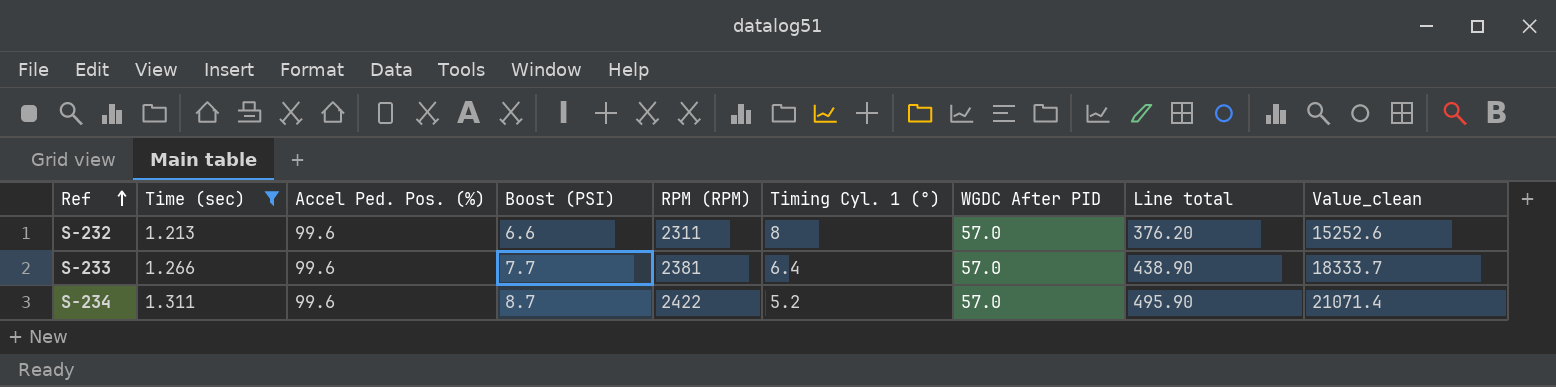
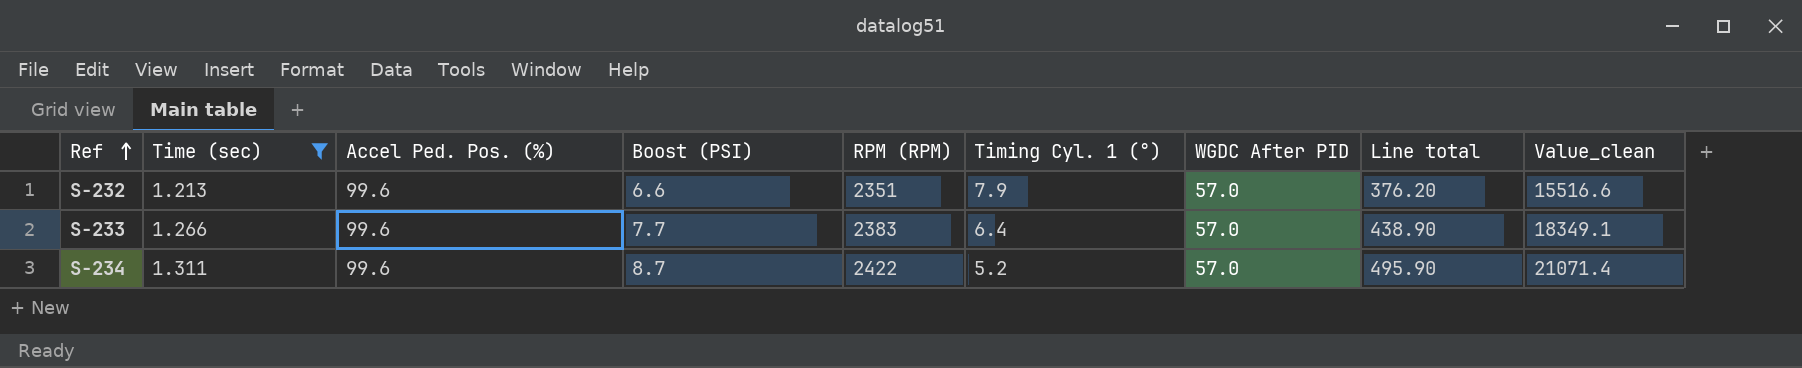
S-232 | RPM (RPM): 2311 -> 2351
S-232 | Timing Cyl. 1 (°): 8 -> 7.9
S-232 | Value_clean: 15252.6 -> 15516.6
S-233 | RPM (RPM): 2381 -> 2383
S-233 | Value_clean: 18333.7 -> 18349.1

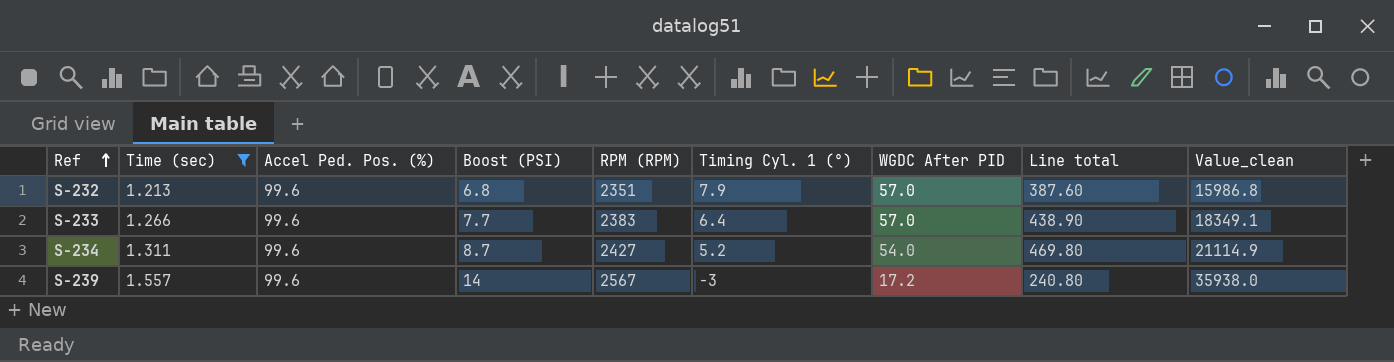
S-232 | Boost (PSI): 6.6 -> 6.8
S-232 | Line total: 376.20 -> 387.60
S-232 | Value_clean: 15516.6 -> 15986.8
S-234 | RPM (RPM): 2422 -> 2427
S-234 | WGDC After PID: 57.0 -> 54.0
S-234 | Line total: 495.90 -> 469.80
S-234 | Value_clean: 21071.4 -> 21114.9
row S-239: none -> 1.557 | 99.6 | 14 | 2567 | -3 | 17.2 | 240.80 | 35938.0

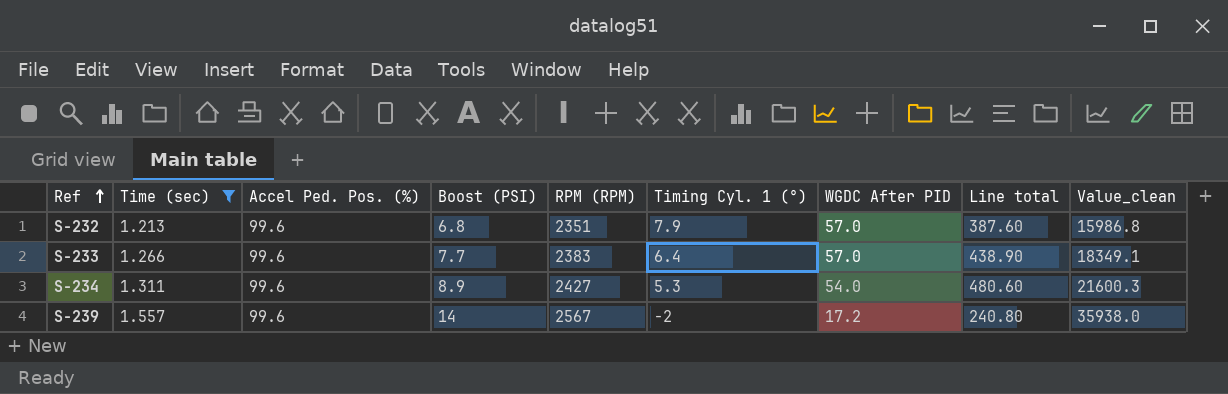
S-234 | Boost (PSI): 8.7 -> 8.9
S-234 | Timing Cyl. 1 (°): 5.2 -> 5.3
S-234 | Line total: 469.80 -> 480.60
S-234 | Value_clean: 21114.9 -> 21600.3
S-239 | Timing Cyl. 1 (°): -3 -> -2

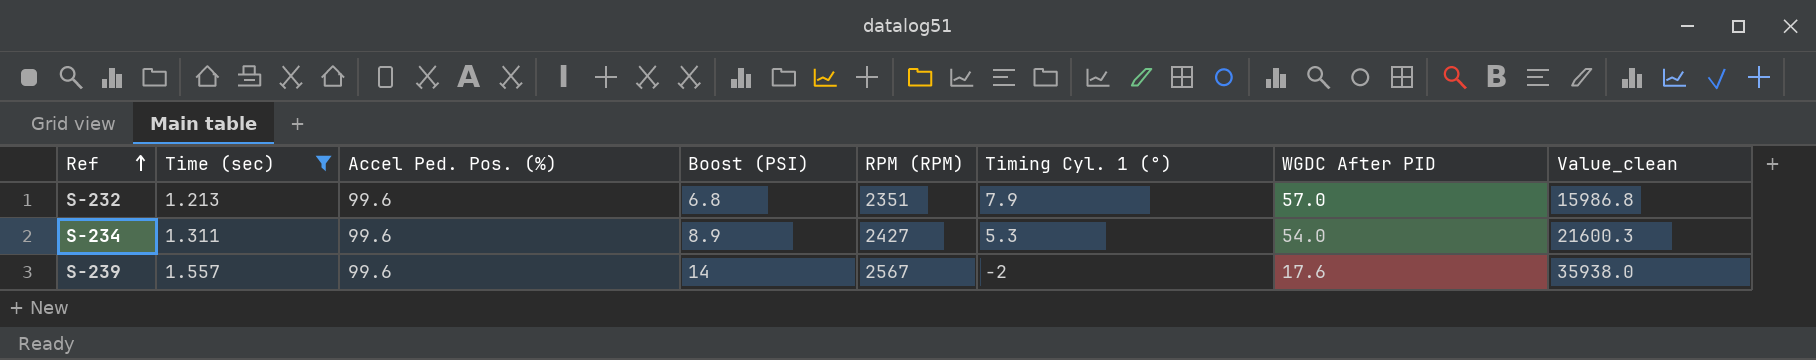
column Line total | formula: [Boost (PSI)] * [WGDC After PID] -> none
row S-233: 1.266 | 99.6 | 7.7 | 2383 | 6.4 | 57.0 | 438.90 | 18349.1 -> none
S-239 | WGDC After PID: 17.2 -> 17.6

